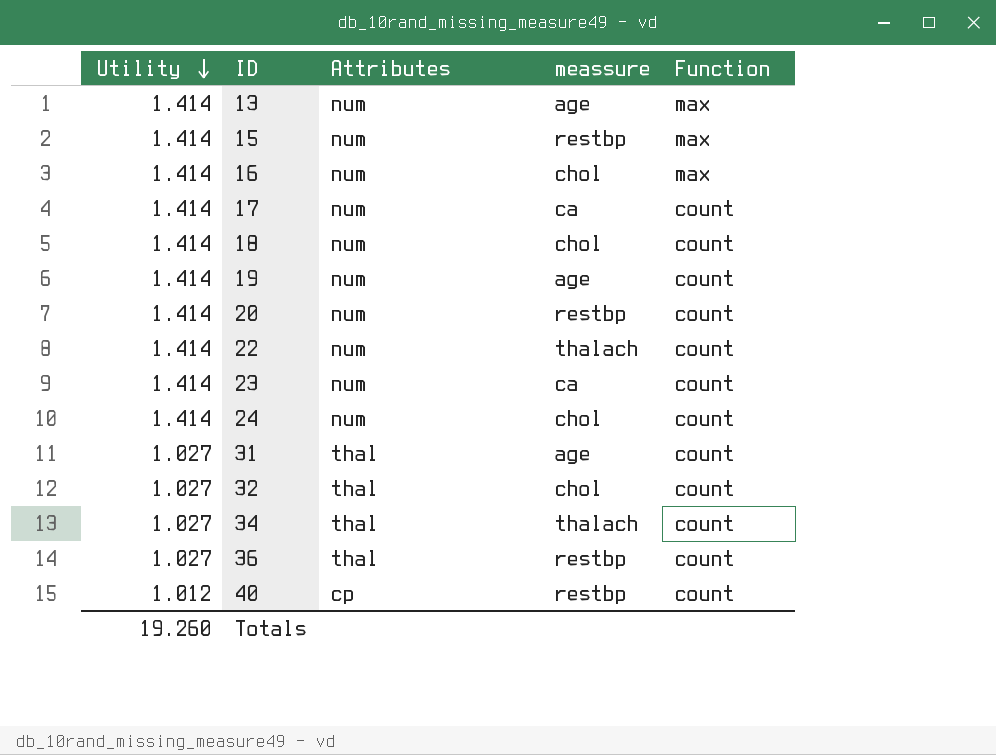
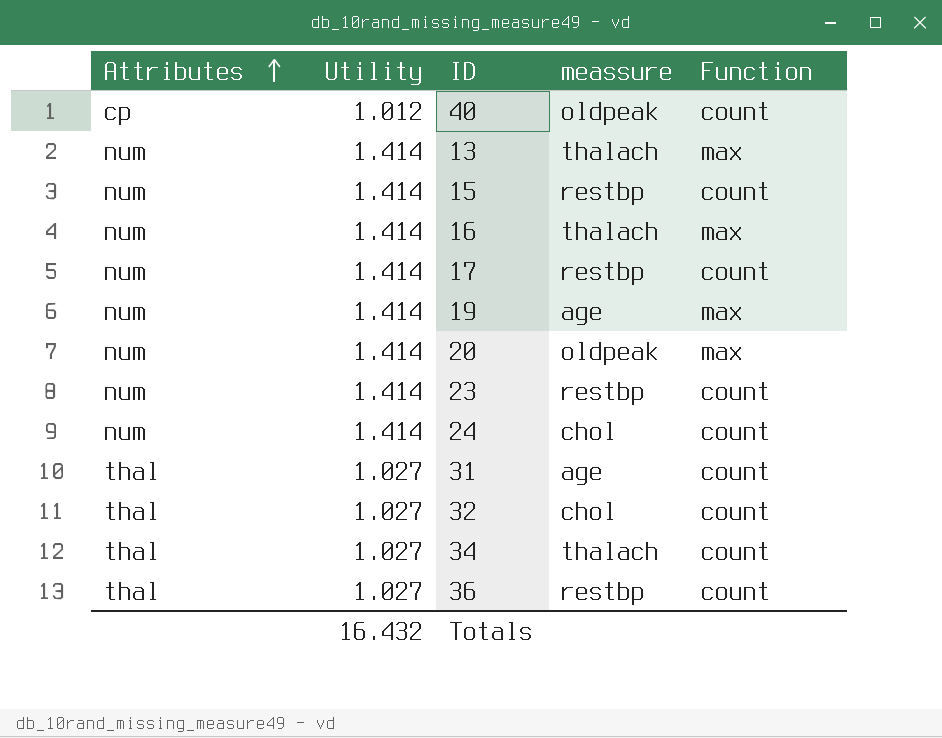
row order: Utility descending -> Attributes ascending
column Attributes | position: 3 -> 1
row 18: 1.414 | num | chol | count -> none
row 22: 1.414 | num | thalach | count -> none
40 | meassure: restbp -> oldpeak
13 | meassure: age -> thalach
15 | Function: max -> count
16 | meassure: chol -> thalach
17 | meassure: ca -> restbp
19 | Function: count -> max
20 | meassure: restbp -> oldpeak
20 | Function: count -> max
23 | meassure: ca -> restbp
Totals | Utility: 19.260 -> 16.432

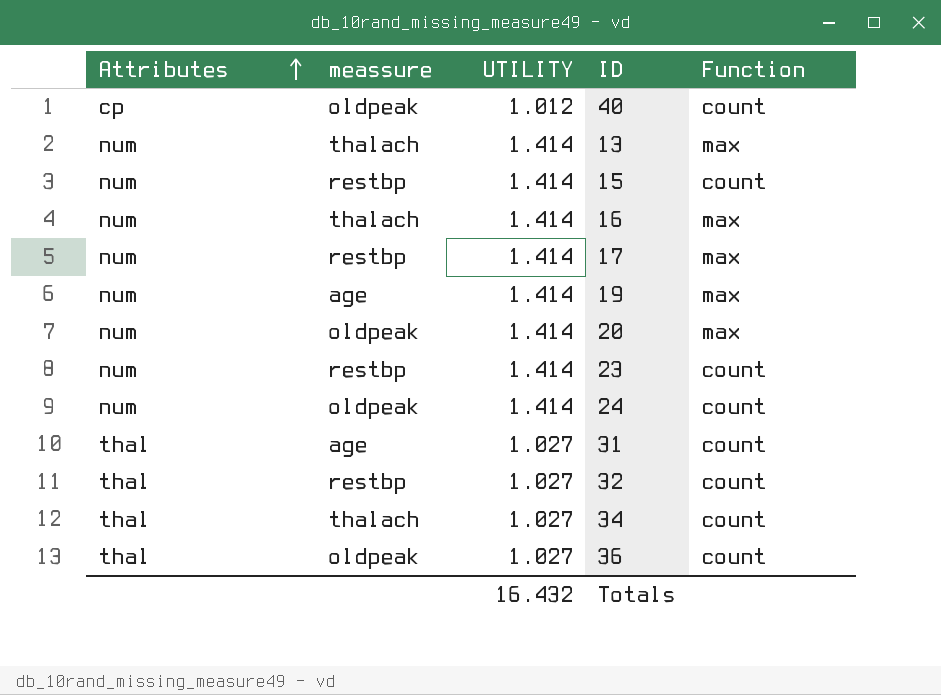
column meassure | position: 4 -> 2
column name: Utility -> UTILITY
17 | Function: count -> max
24 | meassure: chol -> oldpeak
32 | meassure: chol -> restbp
36 | meassure: restbp -> oldpeak

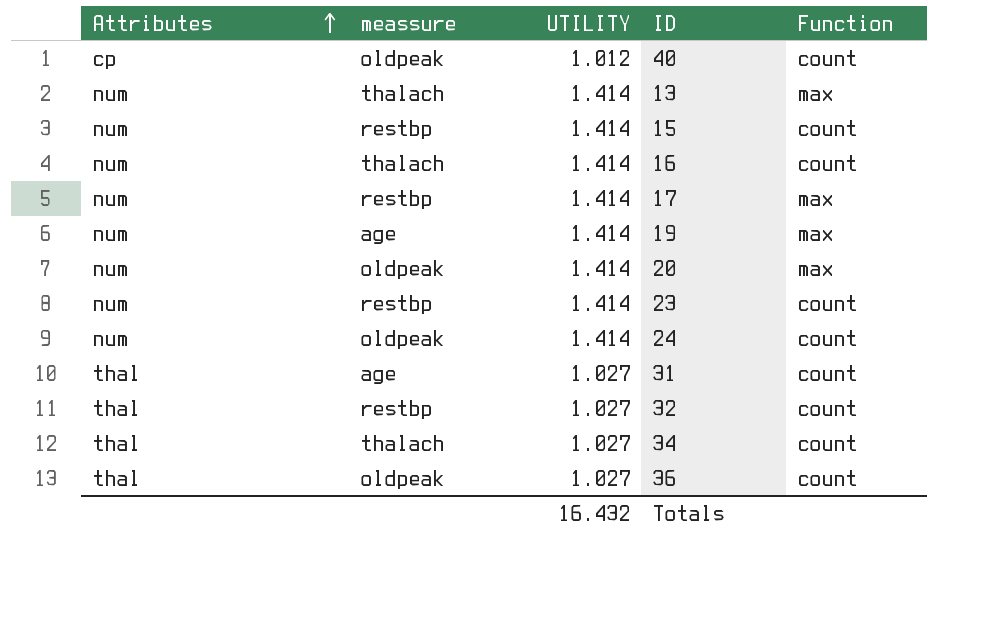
16 | Function: max -> count

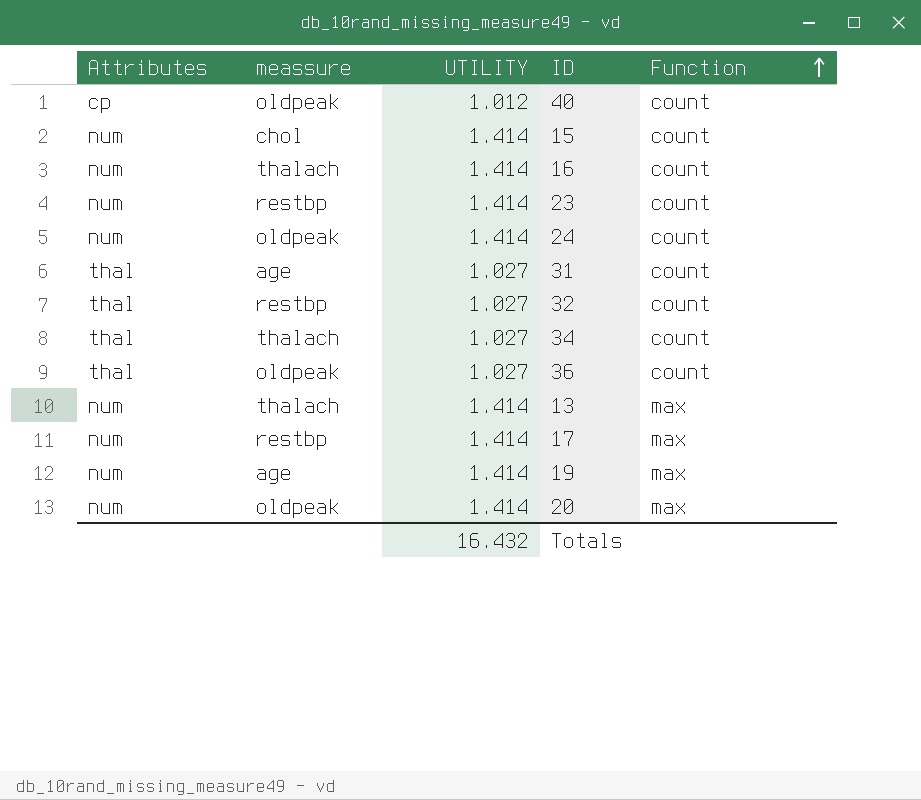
row order: Attributes ascending -> Function ascending
15 | meassure: restbp -> chol

